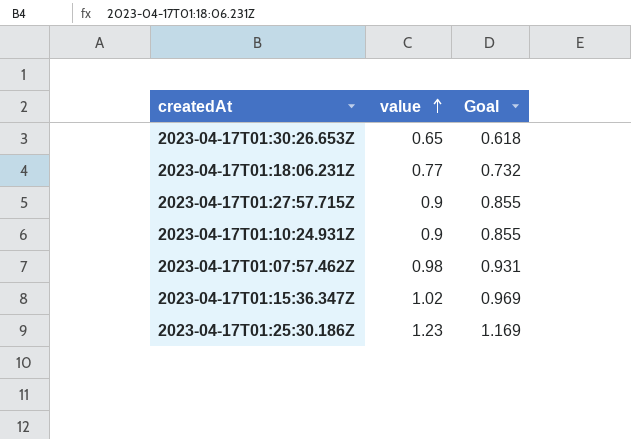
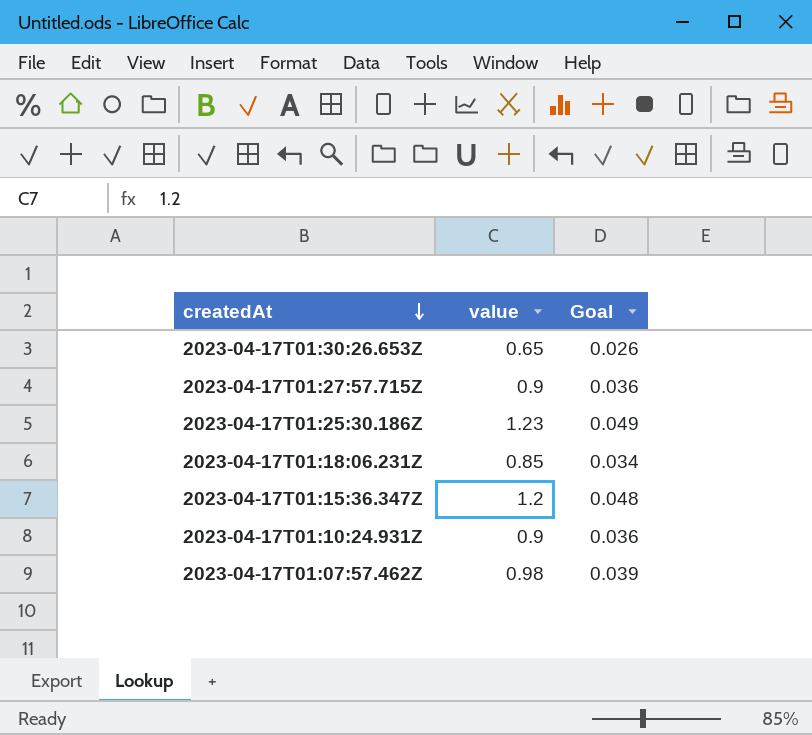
row order: value ascending -> createdAt descending
column Goal | formula: [value] * 0.95 -> [value] * 0.04
2023-04-17T01:18:06.231Z | value: 0.77 -> 0.85
2023-04-17T01:15:36.347Z | value: 1.02 -> 1.2

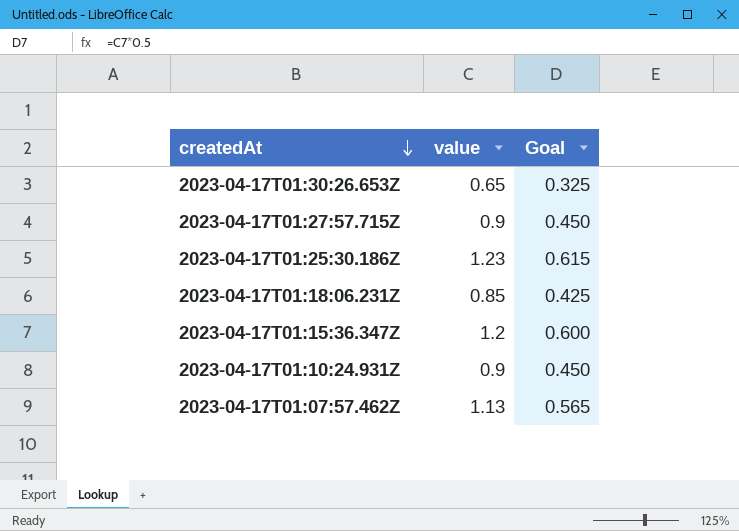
column Goal | formula: [value] * 0.04 -> [value] * 0.5
2023-04-17T01:07:57.462Z | value: 0.98 -> 1.13

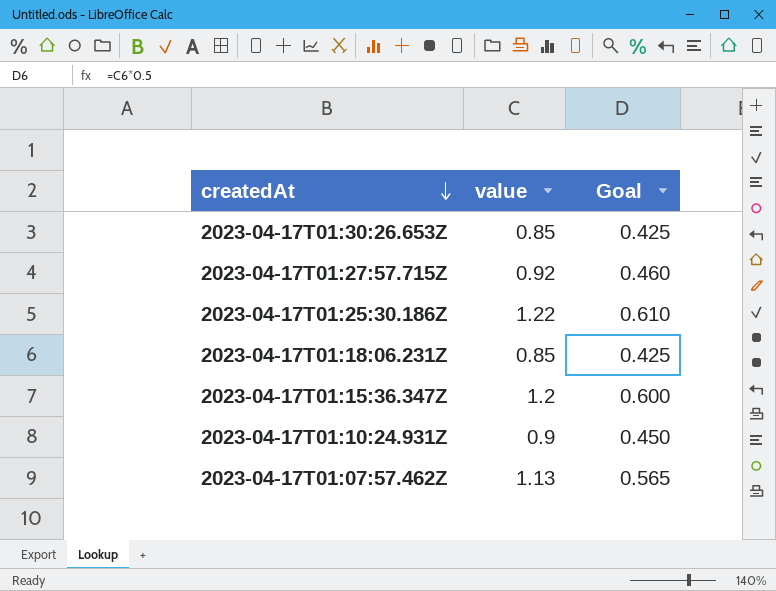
2023-04-17T01:30:26.653Z | value: 0.65 -> 0.85
2023-04-17T01:30:26.653Z | Goal: 0.325 -> 0.425
2023-04-17T01:27:57.715Z | value: 0.9 -> 0.92
2023-04-17T01:27:57.715Z | Goal: 0.450 -> 0.460
2023-04-17T01:25:30.186Z | value: 1.23 -> 1.22
2023-04-17T01:25:30.186Z | Goal: 0.615 -> 0.610

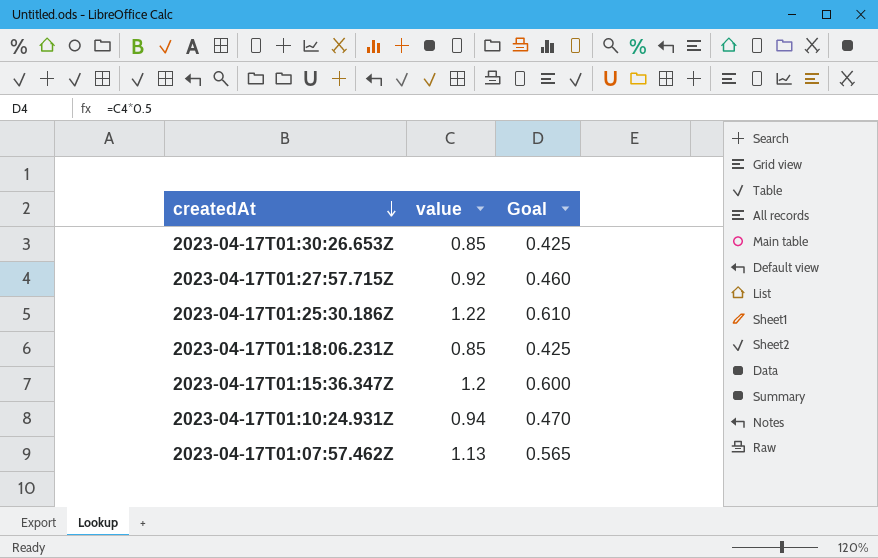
2023-04-17T01:10:24.931Z | value: 0.9 -> 0.94
2023-04-17T01:10:24.931Z | Goal: 0.450 -> 0.470

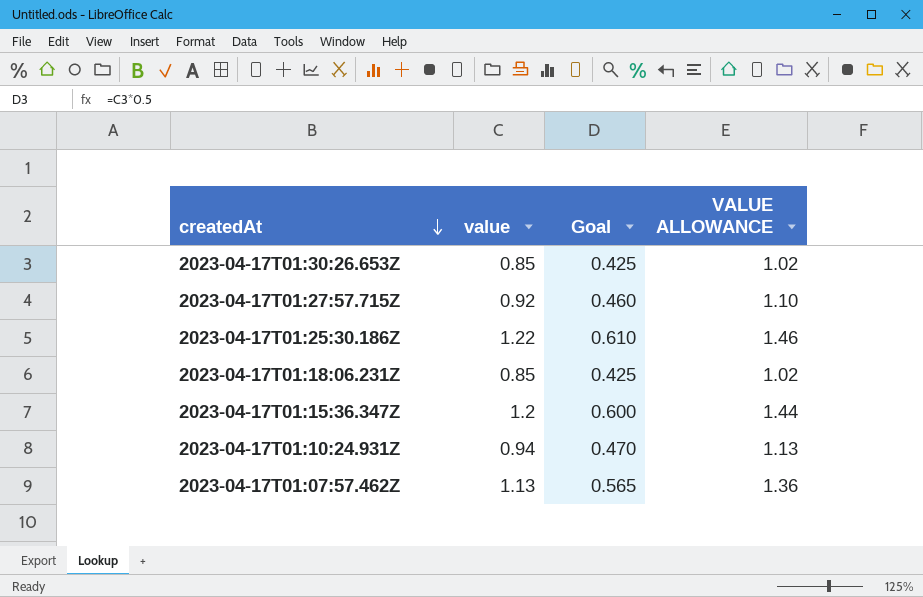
column VALUE ALLOWANCE | formula: none -> [value] * 1.2

